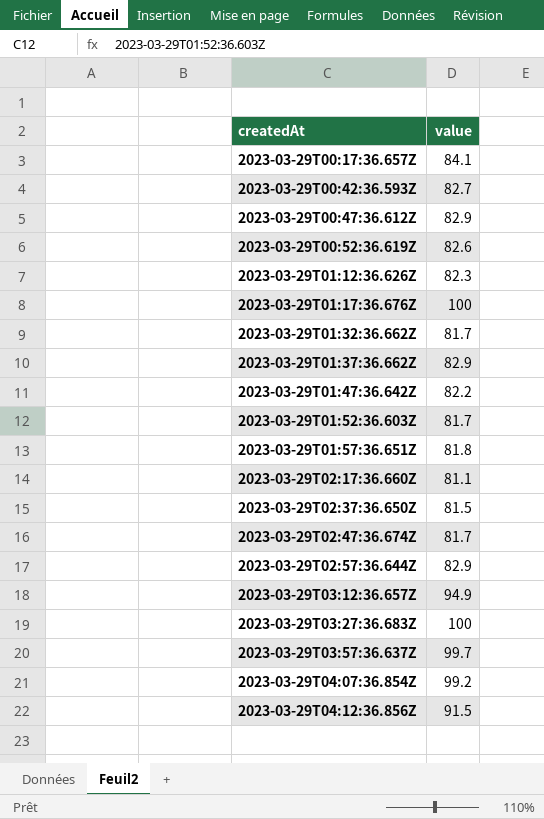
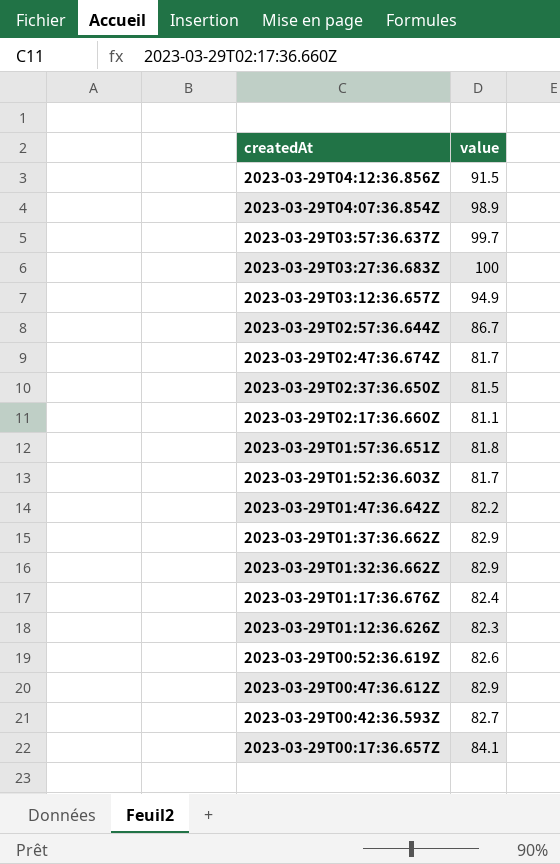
row order: createdAt ascending -> createdAt descending
2023-03-29T04:07:36.854Z | value: 99.2 -> 98.9
2023-03-29T02:57:36.644Z | value: 82.9 -> 86.7
2023-03-29T01:32:36.662Z | value: 81.7 -> 82.9
2023-03-29T01:17:36.676Z | value: 100 -> 82.4

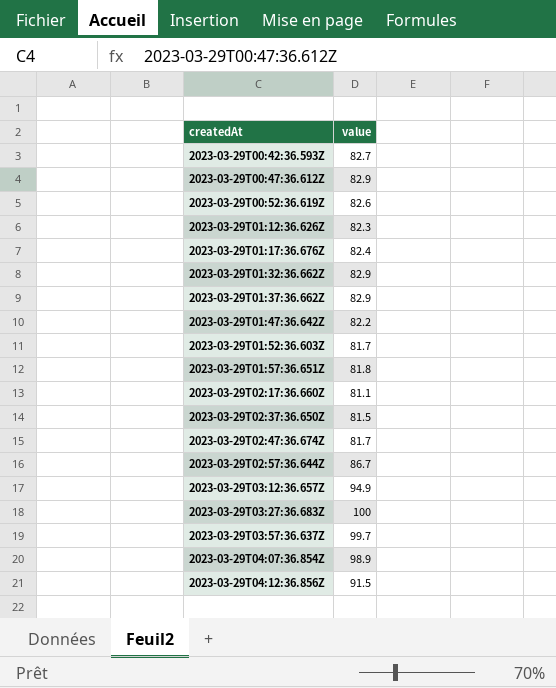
row order: createdAt descending -> createdAt ascending
row 2023-03-29T00:17:36.657Z: 84.1 -> none

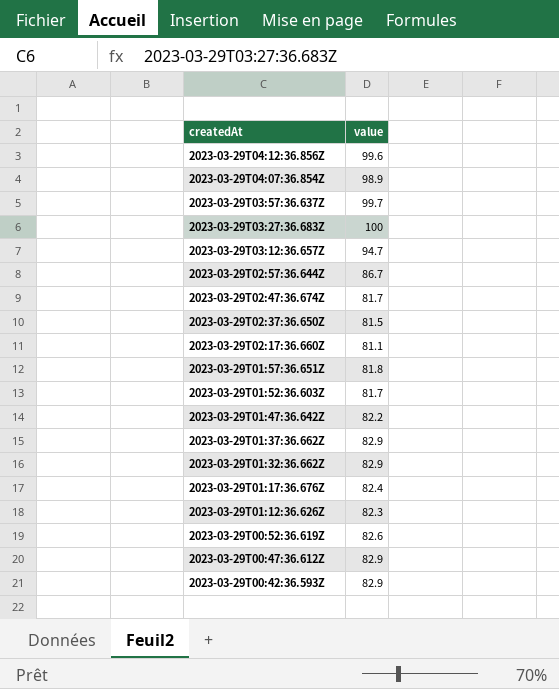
row order: createdAt ascending -> createdAt descending
2023-03-29T04:12:36.856Z | value: 91.5 -> 99.6
2023-03-29T03:12:36.657Z | value: 94.9 -> 94.7
2023-03-29T00:42:36.593Z | value: 82.7 -> 82.9

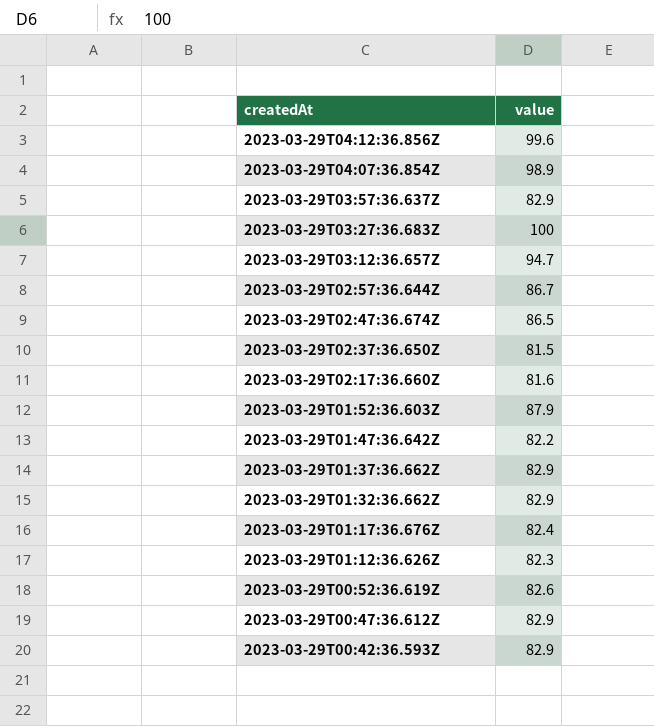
row 2023-03-29T01:57:36.651Z: 81.8 -> none
2023-03-29T03:57:36.637Z | value: 99.7 -> 82.9
2023-03-29T02:47:36.674Z | value: 81.7 -> 86.5
2023-03-29T02:17:36.660Z | value: 81.1 -> 81.6
2023-03-29T01:52:36.603Z | value: 81.7 -> 87.9

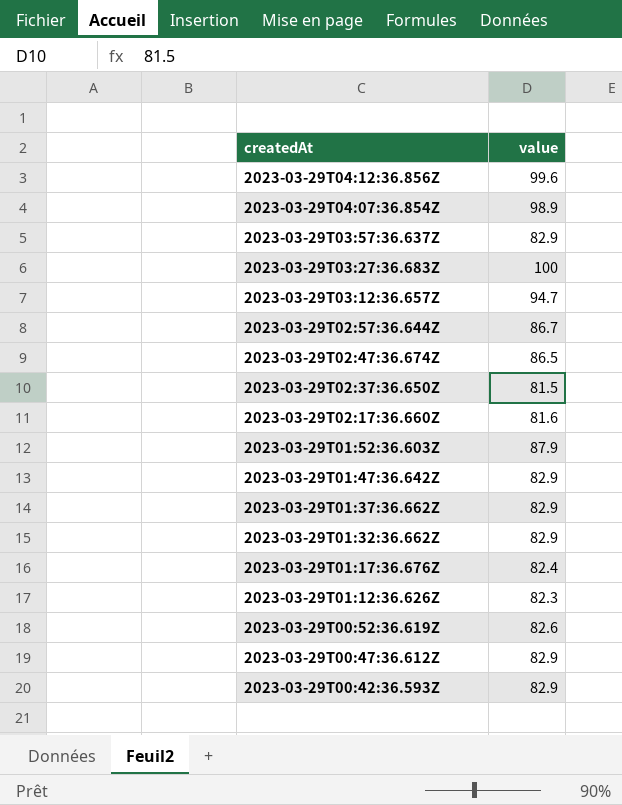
2023-03-29T01:47:36.642Z | value: 82.2 -> 82.9

